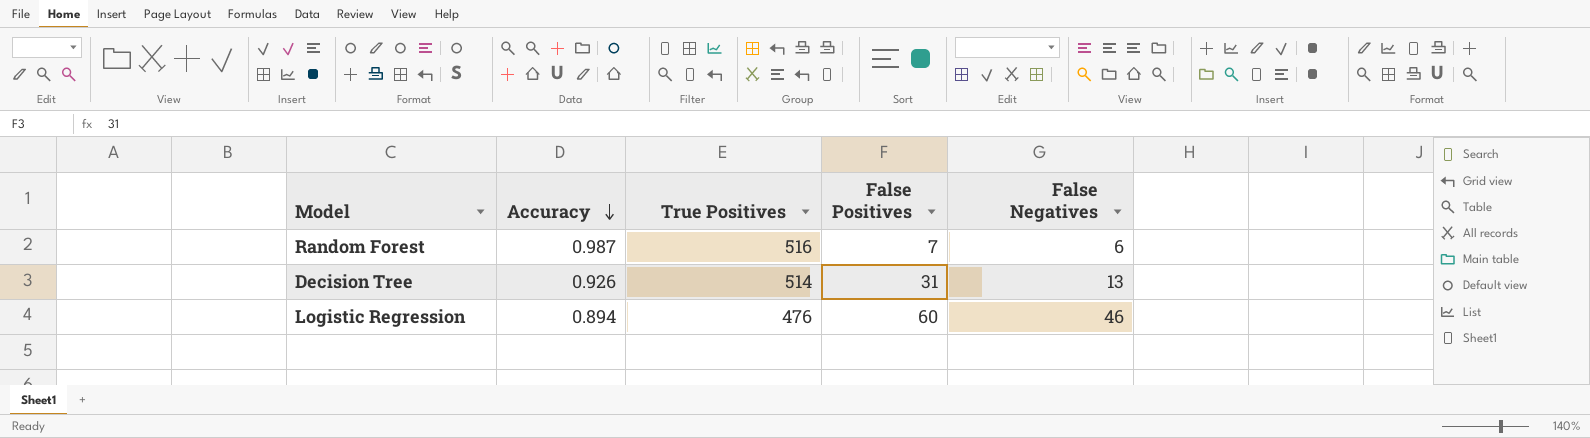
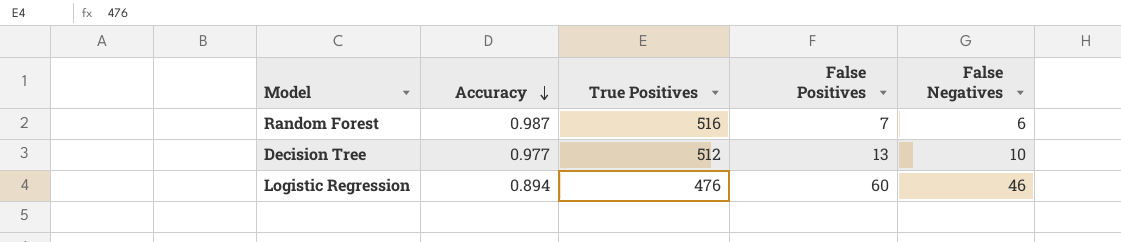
Decision Tree | Accuracy: 0.926 -> 0.977
Decision Tree | True Positives: 514 -> 512
Decision Tree | False Positives: 31 -> 13
Decision Tree | False Negatives: 13 -> 10

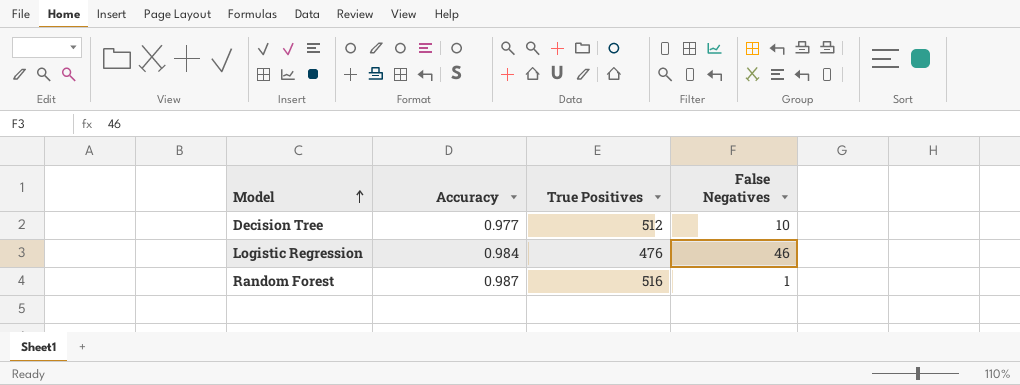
row order: Accuracy descending -> Model ascending
column False Positives | position: 4 -> none
Logistic Regression | Accuracy: 0.894 -> 0.984
Random Forest | False Negatives: 6 -> 1

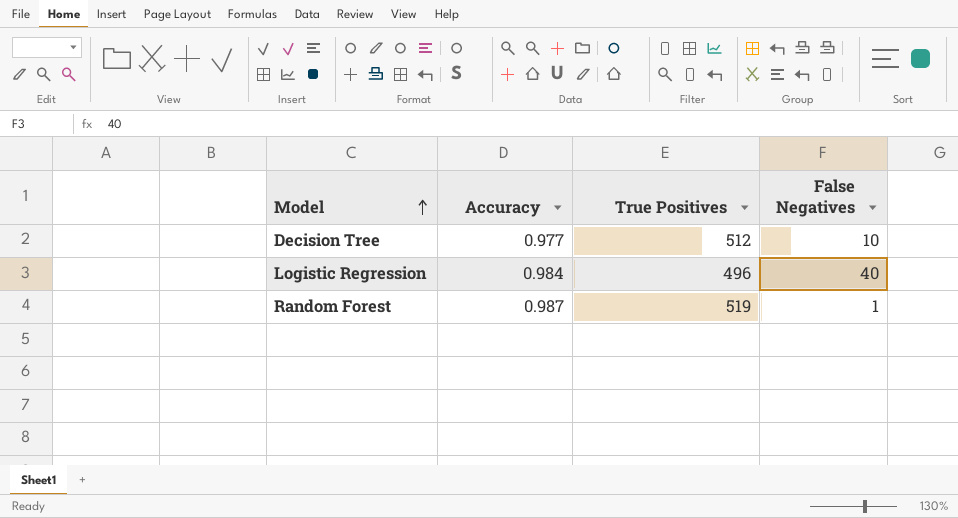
Logistic Regression | True Positives: 476 -> 496
Logistic Regression | False Negatives: 46 -> 40
Random Forest | True Positives: 516 -> 519

